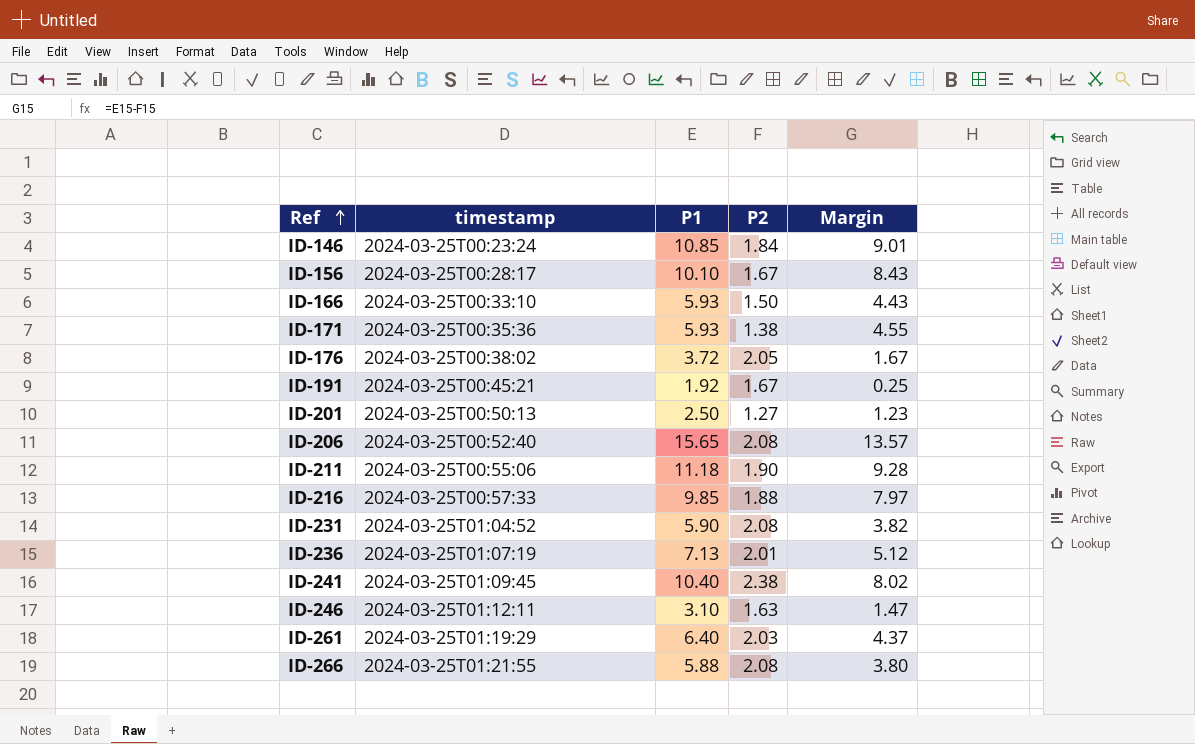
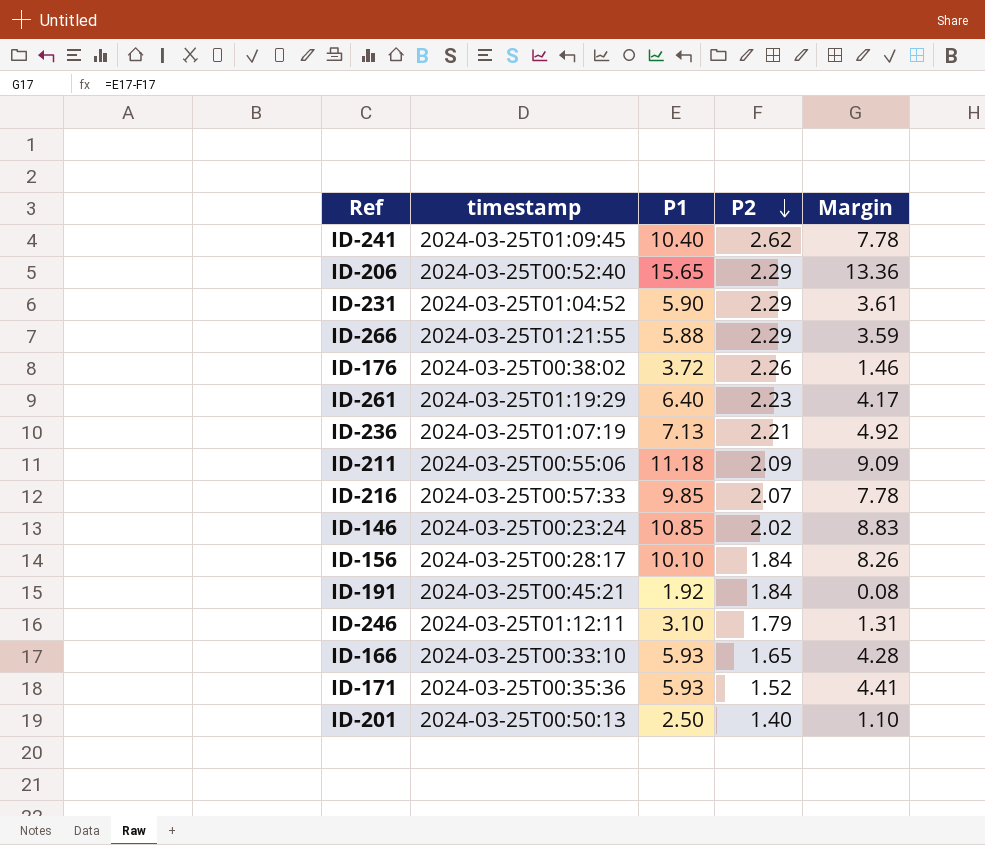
row order: Ref ascending -> P2 descending
ID-241 | P2: 2.38 -> 2.62
ID-241 | Margin: 8.02 -> 7.78
ID-206 | P2: 2.08 -> 2.29
ID-206 | Margin: 13.57 -> 13.36
ID-231 | P2: 2.08 -> 2.29
ID-231 | Margin: 3.82 -> 3.61
ID-266 | P2: 2.08 -> 2.29
ID-266 | Margin: 3.80 -> 3.59
ID-176 | P2: 2.05 -> 2.26
ID-176 | Margin: 1.67 -> 1.46
ID-261 | P2: 2.03 -> 2.23
ID-261 | Margin: 4.37 -> 4.17
ID-236 | P2: 2.01 -> 2.21
ID-236 | Margin: 5.12 -> 4.92
ID-211 | P2: 1.90 -> 2.09
ID-211 | Margin: 9.28 -> 9.09
ID-216 | P2: 1.88 -> 2.07
ID-216 | Margin: 7.97 -> 7.78
ID-146 | P2: 1.84 -> 2.02
ID-146 | Margin: 9.01 -> 8.83
ID-156 | P2: 1.67 -> 1.84
ID-156 | Margin: 8.43 -> 8.26
ID-191 | P2: 1.67 -> 1.84
ID-191 | Margin: 0.25 -> 0.08
ID-246 | P2: 1.63 -> 1.79
ID-246 | Margin: 1.47 -> 1.31
ID-166 | P2: 1.50 -> 1.65
ID-166 | Margin: 4.43 -> 4.28
ID-171 | P2: 1.38 -> 1.52
ID-171 | Margin: 4.55 -> 4.41
ID-201 | P2: 1.27 -> 1.40
ID-201 | Margin: 1.23 -> 1.10

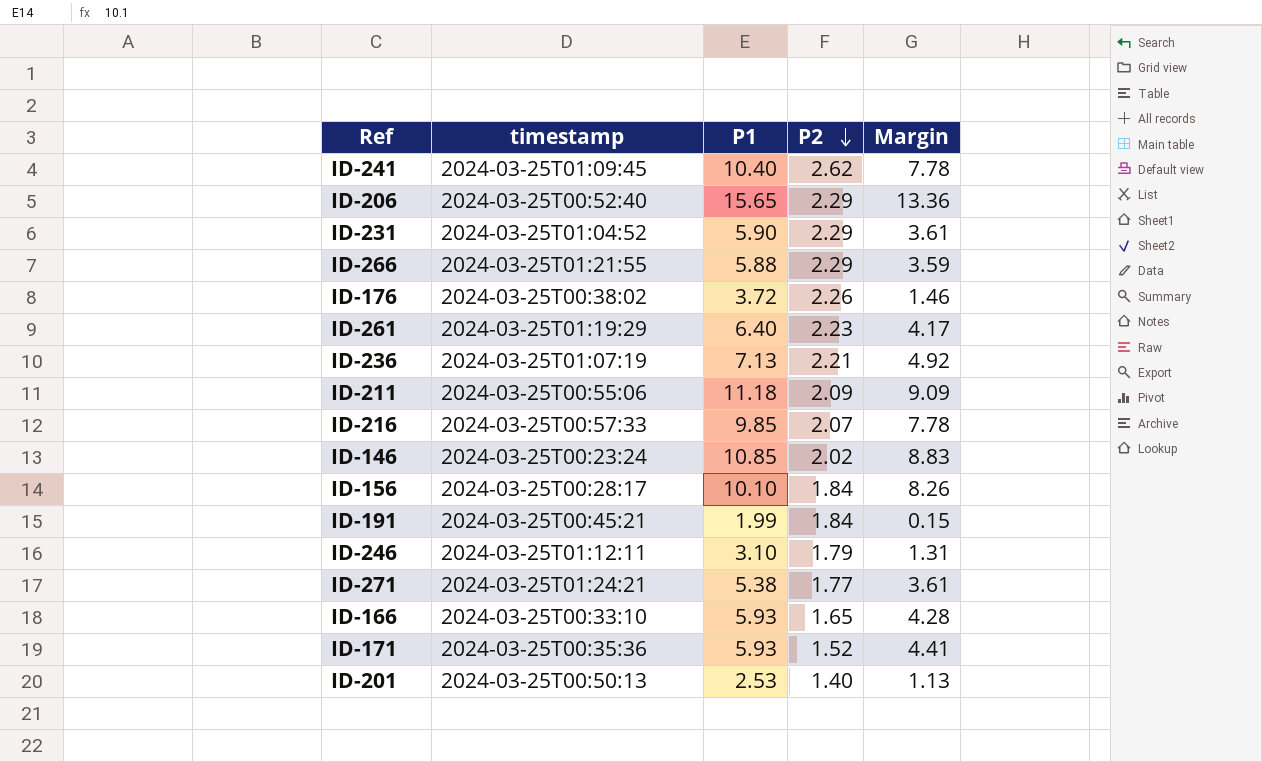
ID-191 | P1: 1.92 -> 1.99
ID-191 | Margin: 0.08 -> 0.15
row ID-271: none -> 2024-03-25T01:24:21 | 5.38 | 1.77 | 3.61
ID-201 | P1: 2.50 -> 2.53
ID-201 | Margin: 1.10 -> 1.13

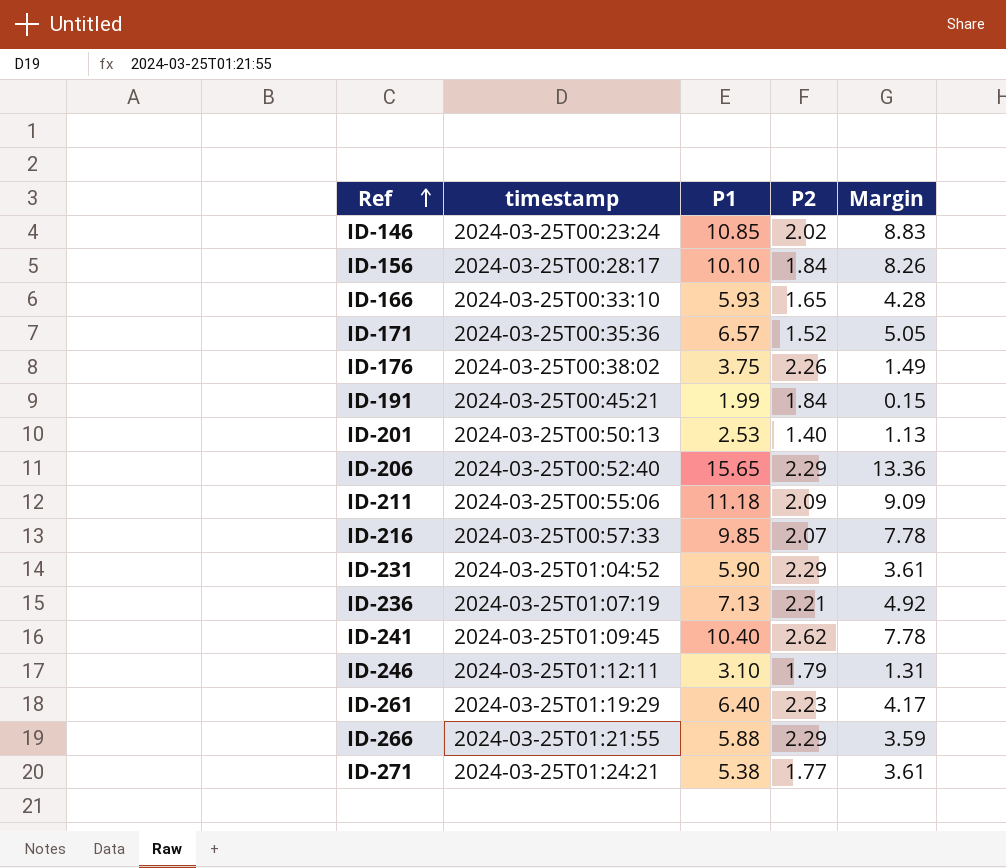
row order: P2 descending -> Ref ascending
ID-171 | P1: 5.93 -> 6.57
ID-171 | Margin: 4.41 -> 5.05
ID-176 | P1: 3.72 -> 3.75
ID-176 | Margin: 1.46 -> 1.49

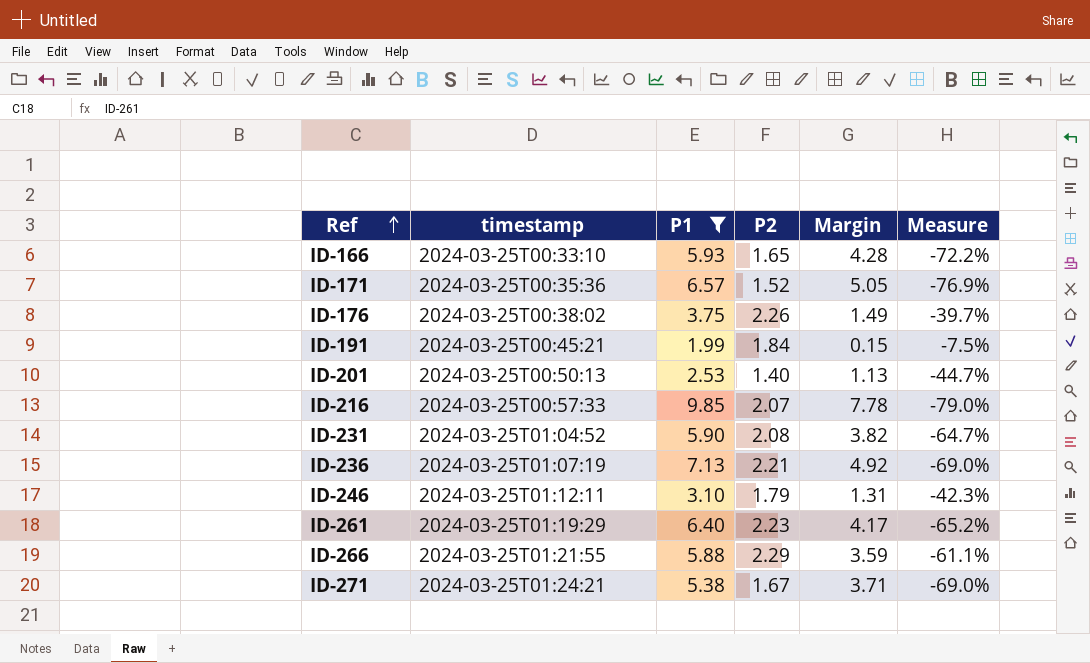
filter: none -> P1 <= 9.85
column Measure | formula: none -> ([P2] - [P1]) / [P1]
ID-231 | P2: 2.29 -> 2.08
ID-231 | Margin: 3.61 -> 3.82
ID-271 | P2: 1.77 -> 1.67
ID-271 | Margin: 3.61 -> 3.71

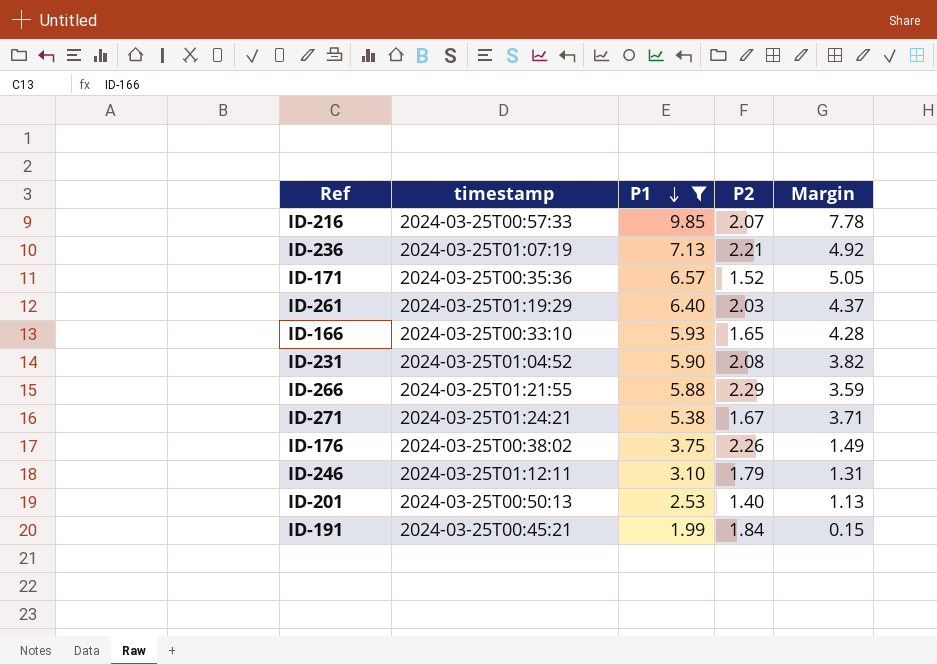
row order: Ref ascending -> P1 descending
column Measure | formula: ([P2] - [P1]) / [P1] -> none
ID-261 | P2: 2.23 -> 2.03
ID-261 | Margin: 4.17 -> 4.37

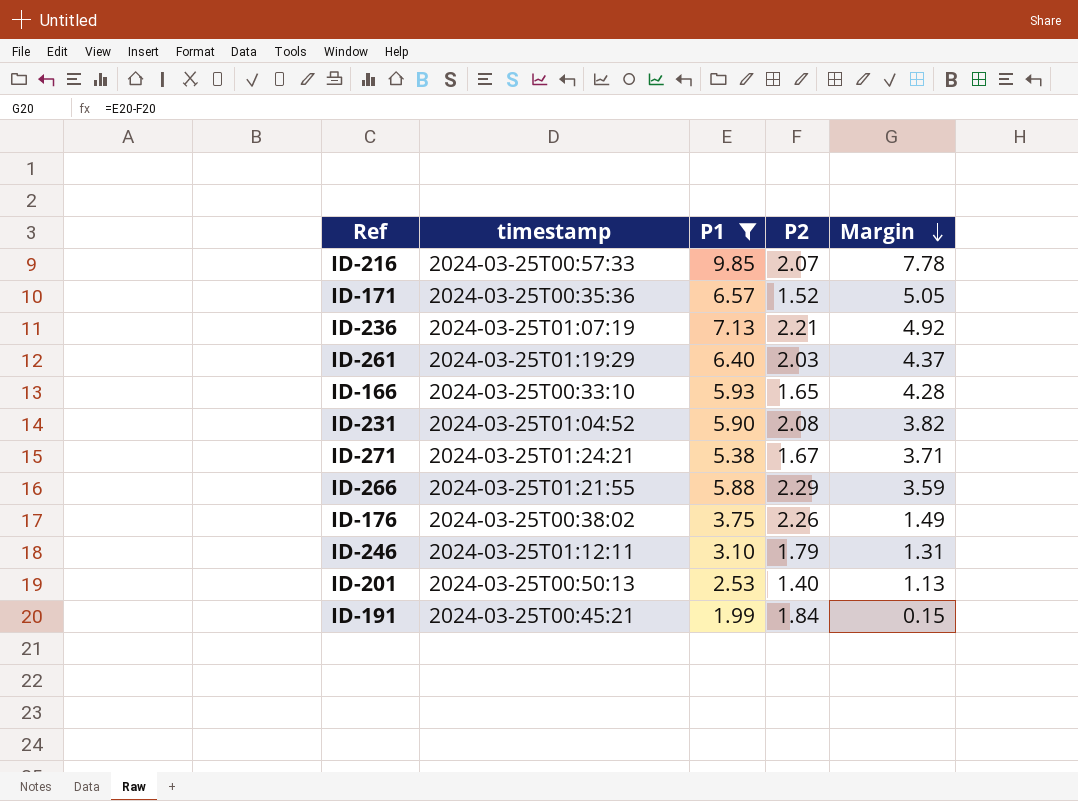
row order: P1 descending -> Margin descending

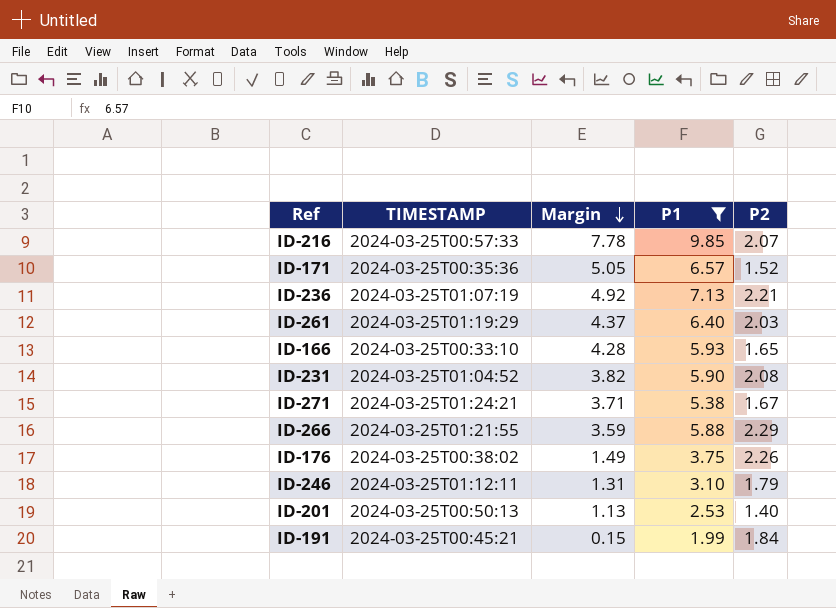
column name: timestamp -> TIMESTAMP
column Margin | position: 5 -> 3

